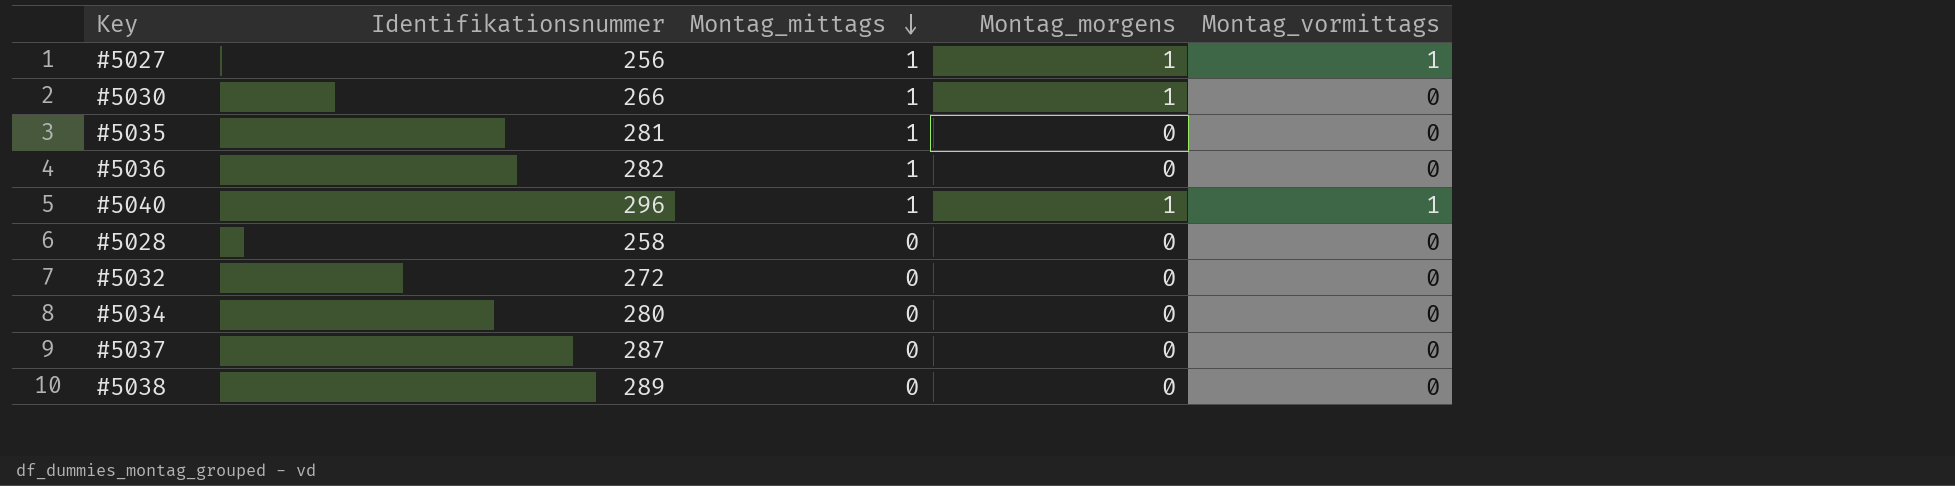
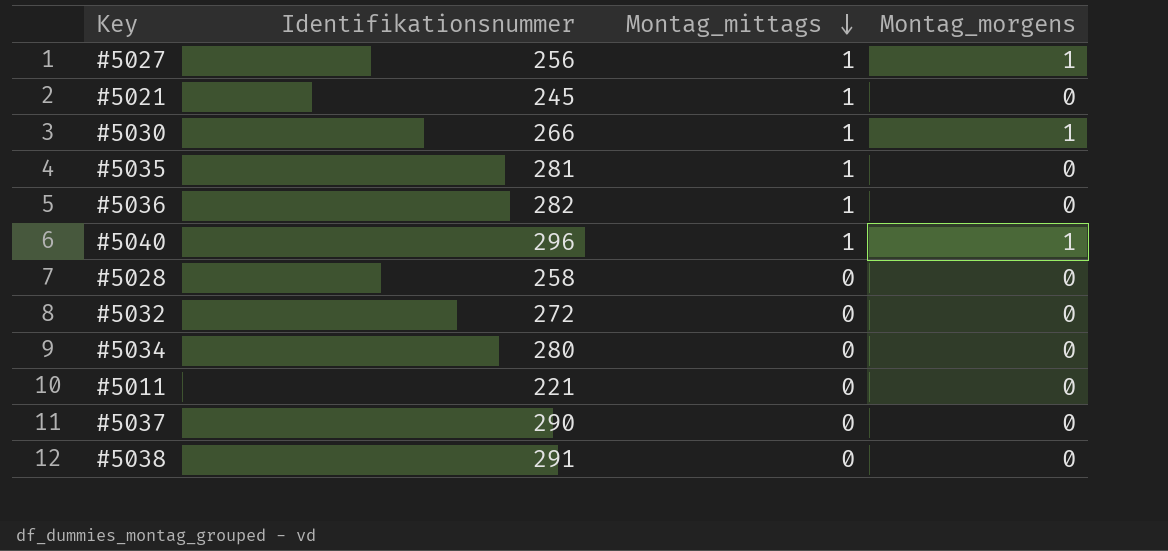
column Montag_vormittags | position: 5 -> none
row #5021: none -> 245 | 1 | 0
row #5011: none -> 221 | 0 | 0
#5037 | Identifikationsnummer: 287 -> 290
#5038 | Identifikationsnummer: 289 -> 291

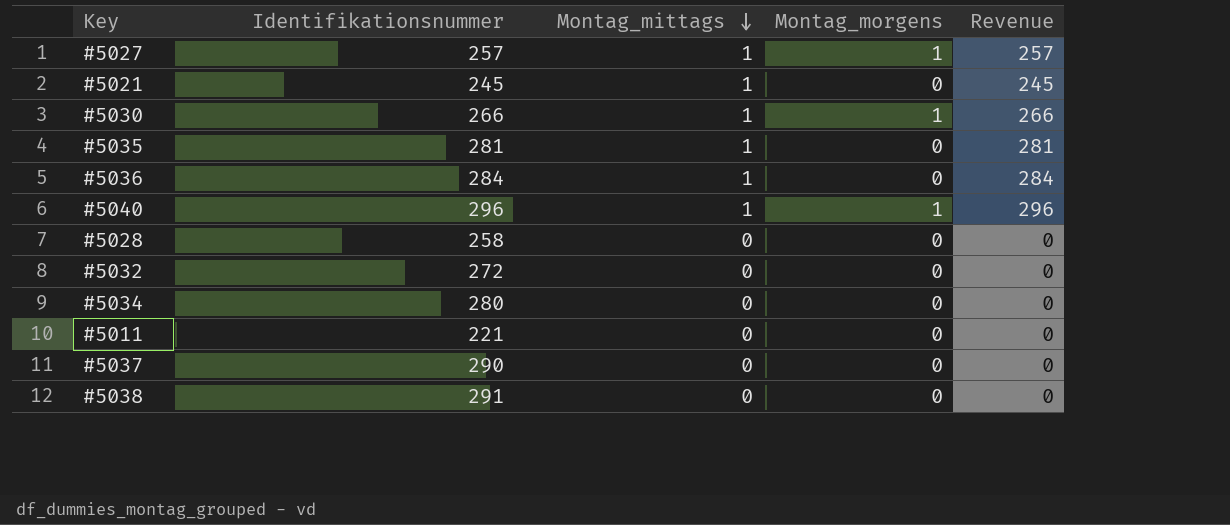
column Revenue | formula: none -> [Identifikationsnummer] * [Montag_mittags]
#5027 | Identifikationsnummer: 256 -> 257
#5036 | Identifikationsnummer: 282 -> 284

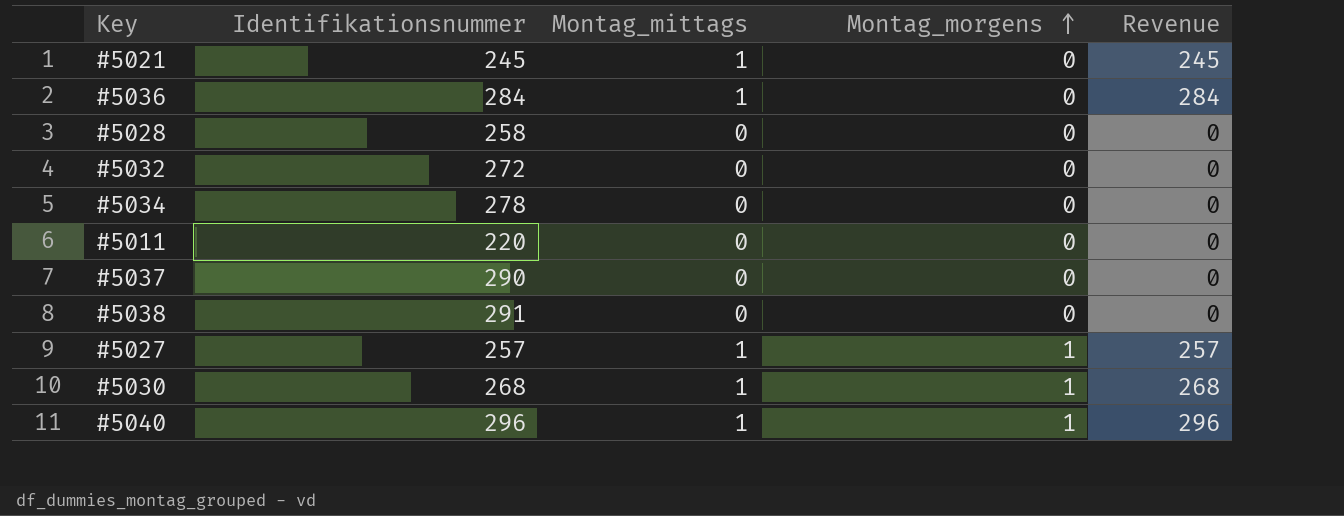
row order: Montag_mittags descending -> Montag_morgens ascending
row #5035: 281 | 1 | 0 | 281 -> none
#5034 | Identifikationsnummer: 280 -> 278
#5011 | Identifikationsnummer: 221 -> 220
#5030 | Identifikationsnummer: 266 -> 268
#5030 | Revenue: 266 -> 268

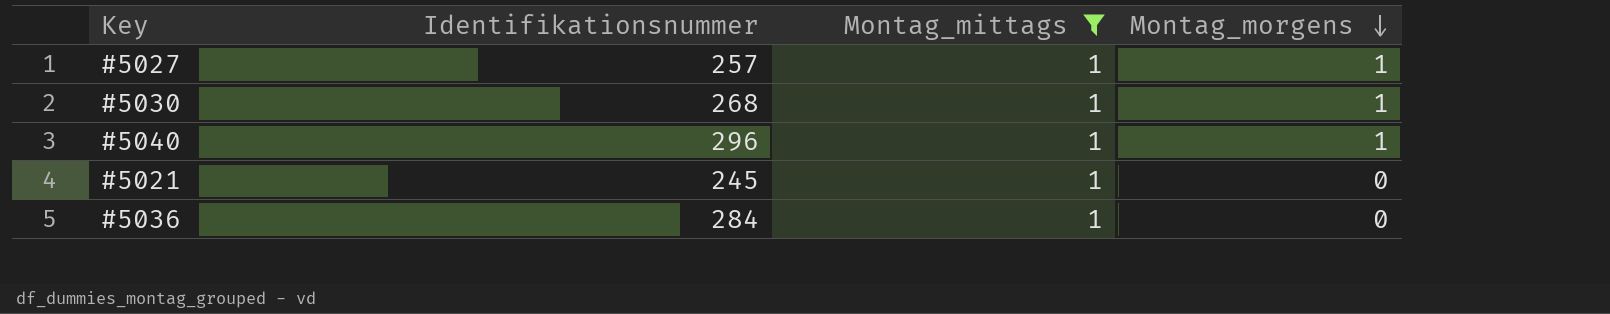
filter: none -> Montag_mittags = 1
row order: Montag_morgens ascending -> Montag_morgens descending
column Revenue | formula: [Identifikationsnummer] * [Montag_mittags] -> none

